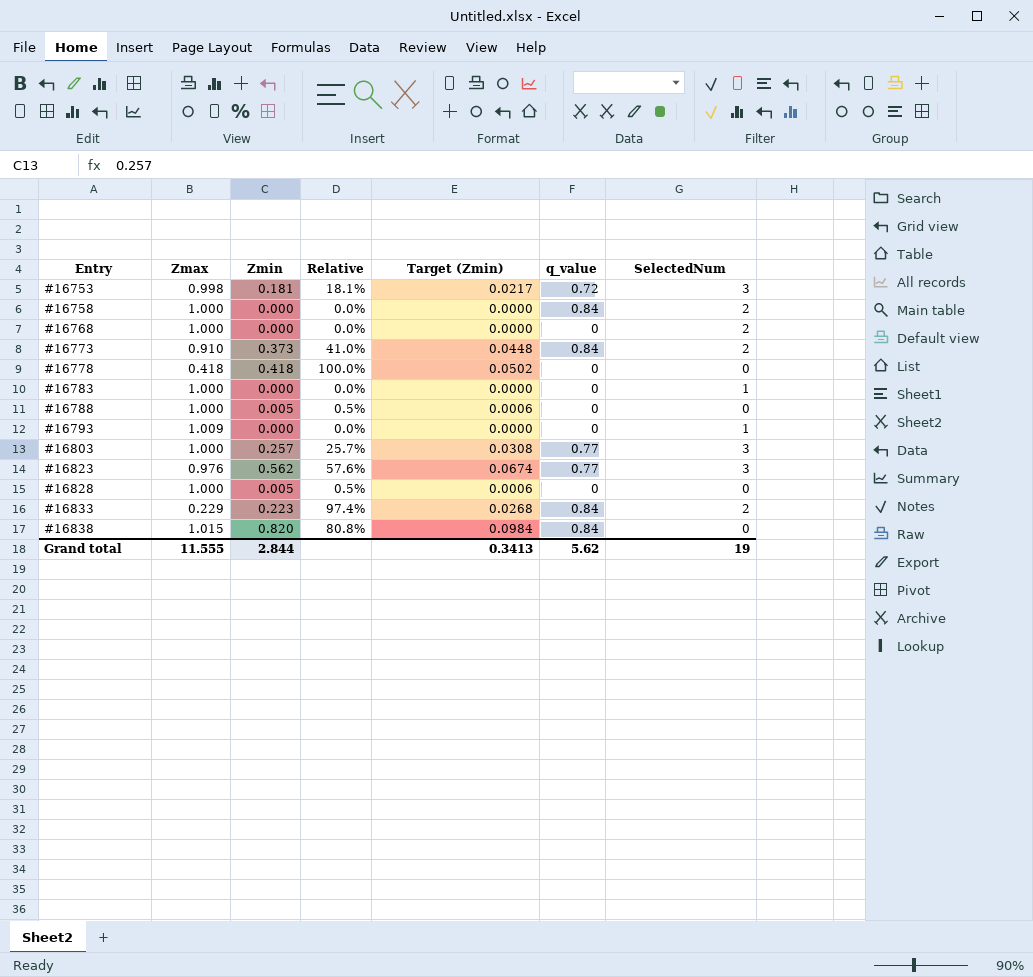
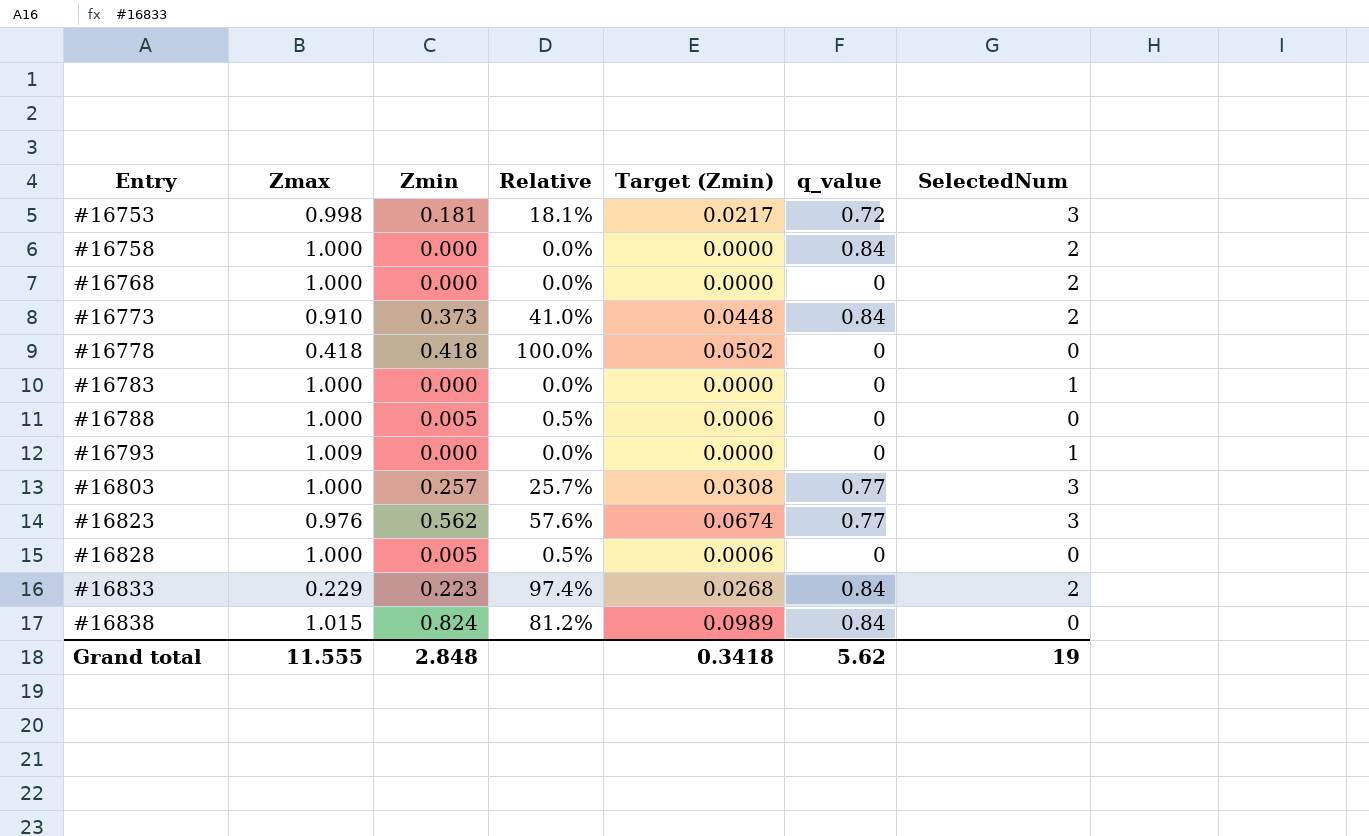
#16838 | Zmin: 0.820 -> 0.824
#16838 | Relative: 80.8% -> 81.2%
#16838 | Target (Zmin): 0.0984 -> 0.0989
Grand total | Zmin: 2.844 -> 2.848
Grand total | Target (Zmin): 0.3413 -> 0.3418

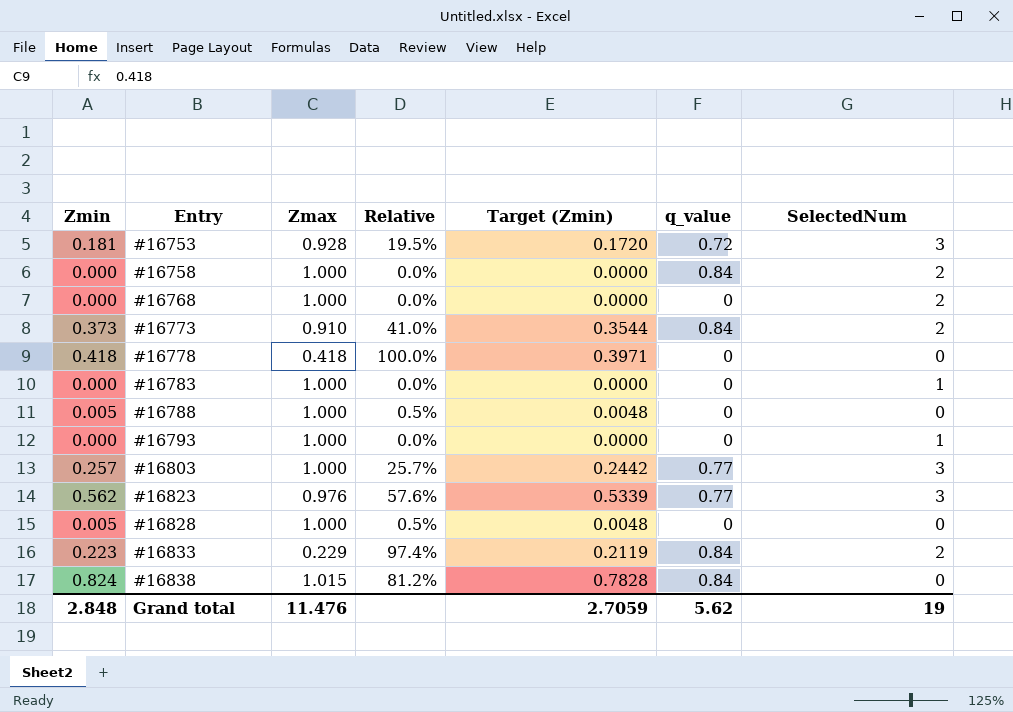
column Zmin | position: 3 -> 1
column Target (Zmin) | formula: [Zmin] * 0.12 -> [Zmin] * 0.95
#16753 | Zmax: 0.998 -> 0.928
#16753 | Relative: 18.1% -> 19.5%
#16793 | Zmax: 1.009 -> 1.000
Grand total | Zmax: 11.555 -> 11.476
Grand total | Target (Zmin): 0.3418 -> 2.7059

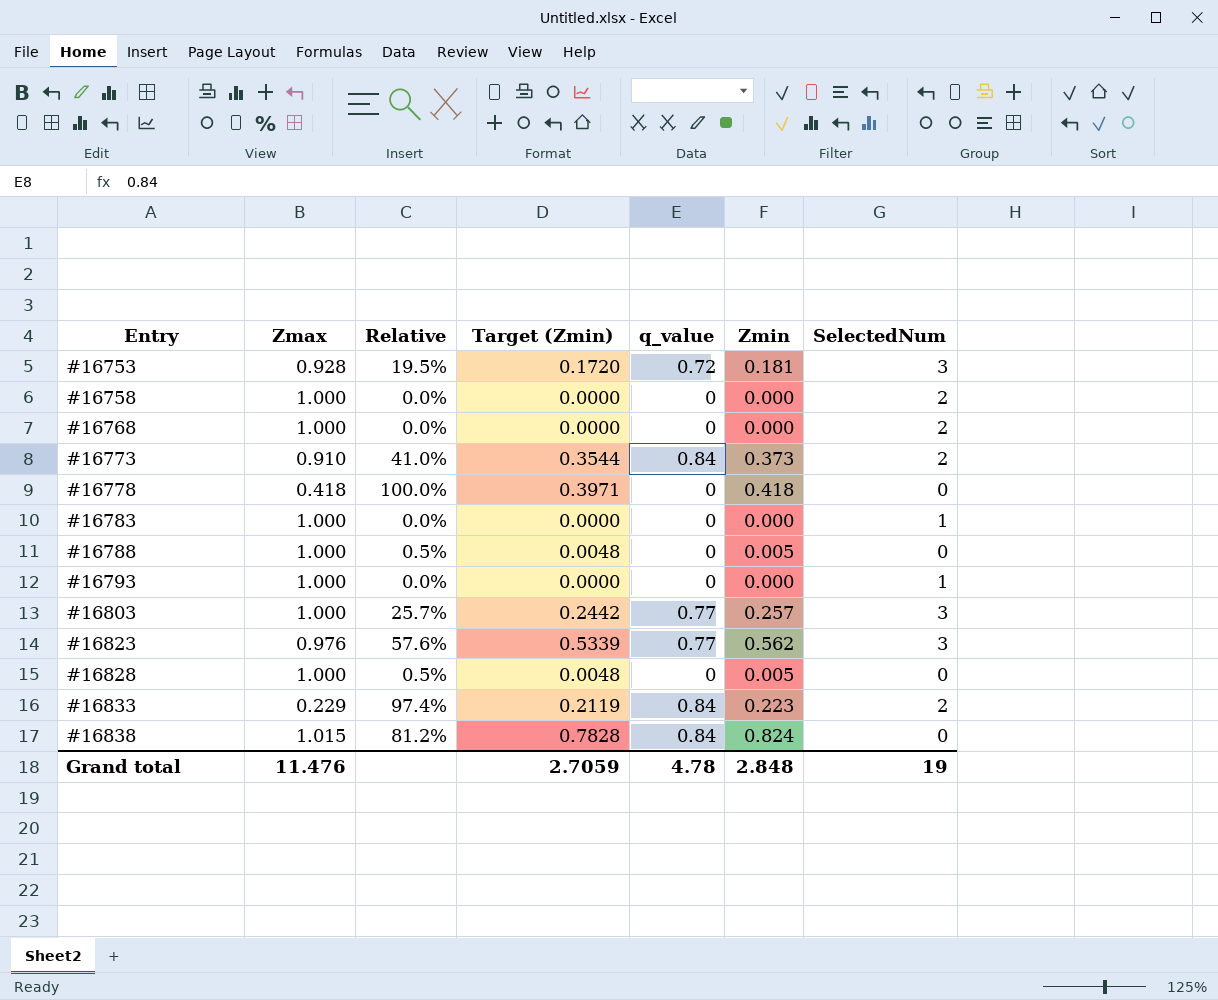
column Zmin | position: 1 -> 6
#16758 | q_value: 0.84 -> 0
Grand total | q_value: 5.62 -> 4.78

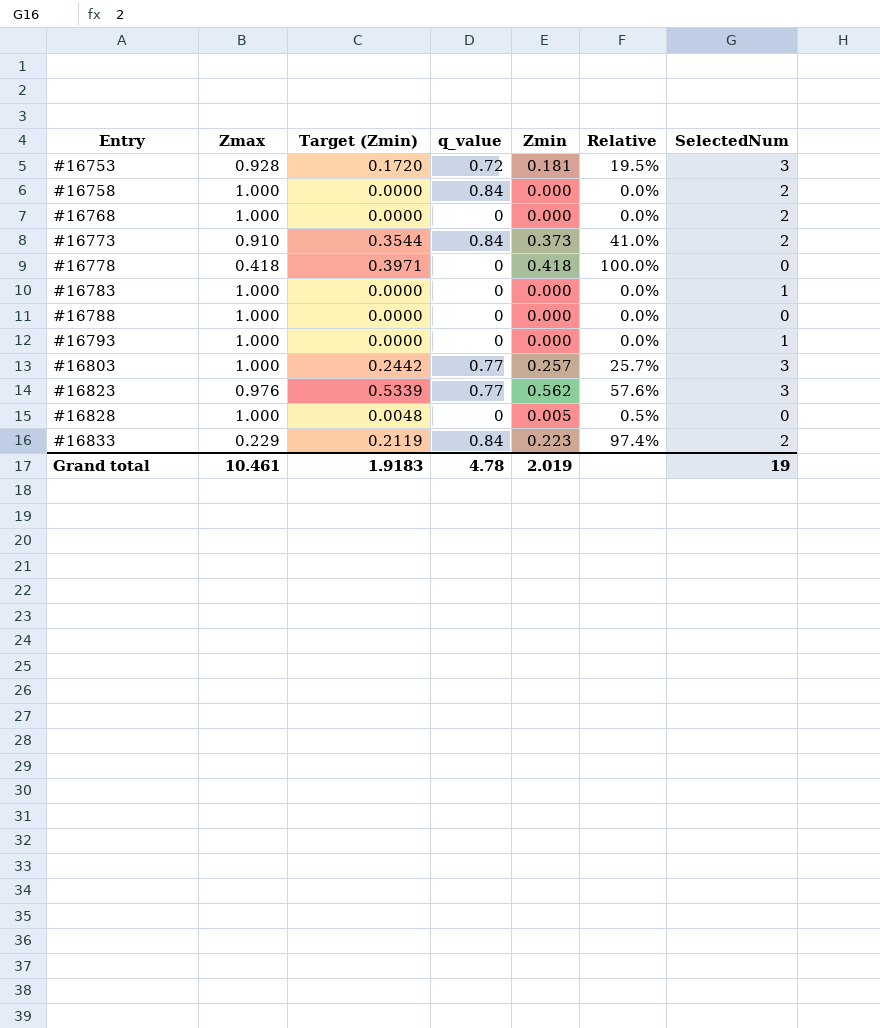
column Relative | position: 3 -> 6
row #16838: 1.015 | 81.2% | 0.7828 | 0.84 | 0.824 | 0 -> none
#16758 | q_value: 0 -> 0.84
#16788 | Target (Zmin): 0.0048 -> 0.0000
#16788 | Zmin: 0.005 -> 0.000
#16788 | Relative: 0.5% -> 0.0%
Grand total | Zmax: 11.476 -> 10.461
Grand total | Target (Zmin): 2.7059 -> 1.9183
Grand total | Zmin: 2.848 -> 2.019

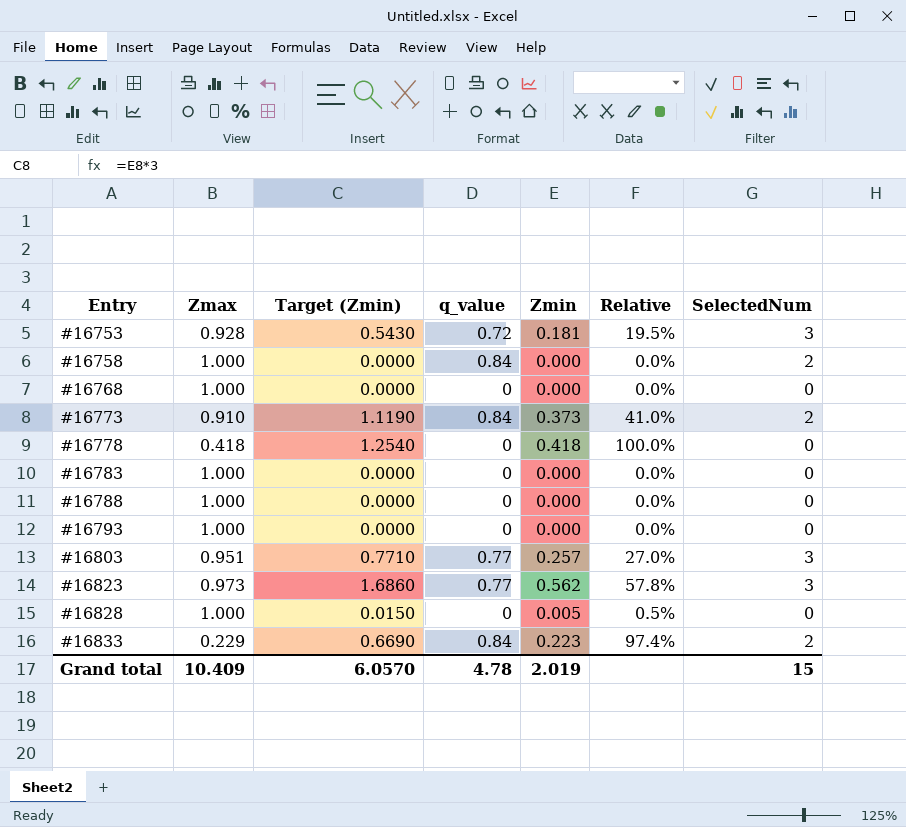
column Target (Zmin) | formula: [Zmin] * 0.95 -> [Zmin] * 3
#16768 | SelectedNum: 2 -> 0
#16783 | SelectedNum: 1 -> 0
#16793 | SelectedNum: 1 -> 0
#16803 | Zmax: 1.000 -> 0.951
#16803 | Relative: 25.7% -> 27.0%
#16823 | Zmax: 0.976 -> 0.973
#16823 | Relative: 57.6% -> 57.8%
Grand total | Zmax: 10.461 -> 10.409
Grand total | Target (Zmin): 1.9183 -> 6.0570
Grand total | SelectedNum: 19 -> 15

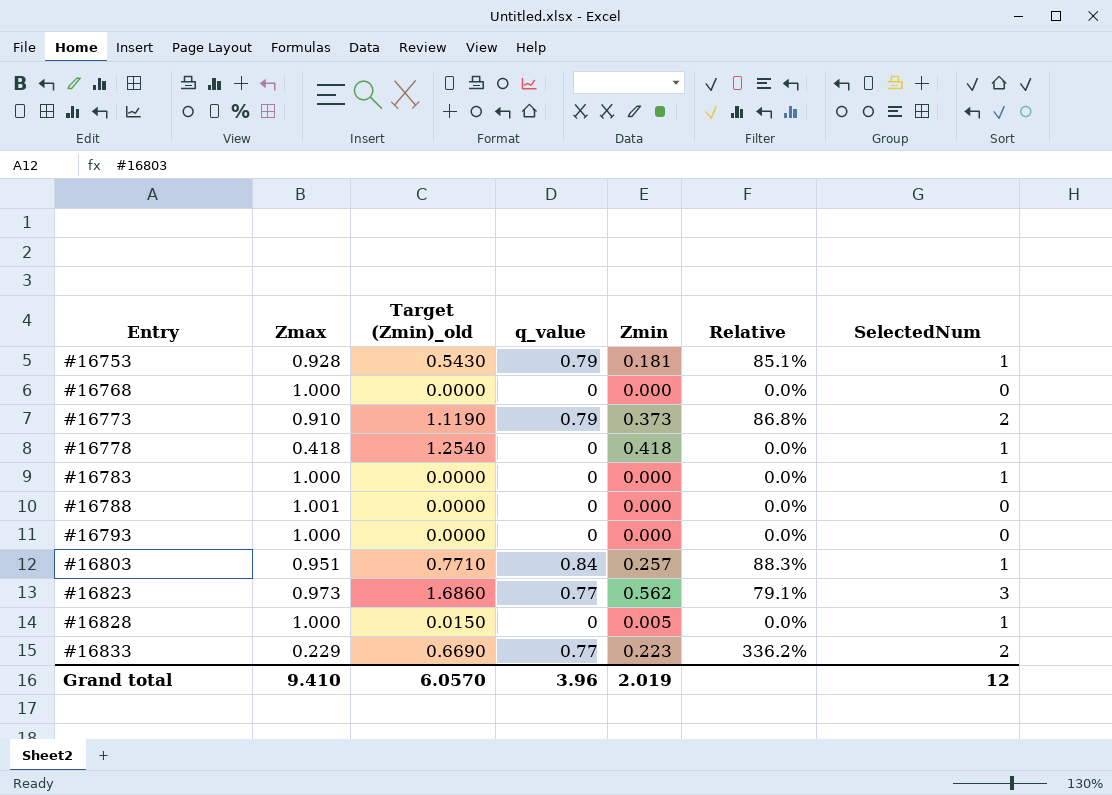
column name: Target (Zmin) -> Target (Zmin)_old
column Relative | formula: [Zmin] / [Zmax] -> [q_value] / [Zmax]
row #16758: 1.000 | 0.0000 | 0.84 | 0.000 | 0.0% | 2 -> none
#16753 | q_value: 0.72 -> 0.79
#16753 | SelectedNum: 3 -> 1
#16773 | q_value: 0.84 -> 0.79
#16778 | SelectedNum: 0 -> 1
#16783 | SelectedNum: 0 -> 1
#16788 | Zmax: 1.000 -> 1.001
#16803 | q_value: 0.77 -> 0.84
#16803 | SelectedNum: 3 -> 1
#16828 | SelectedNum: 0 -> 1
#16833 | q_value: 0.84 -> 0.77
Grand total | Zmax: 10.409 -> 9.410
Grand total | q_value: 4.78 -> 3.96
Grand total | SelectedNum: 15 -> 12

